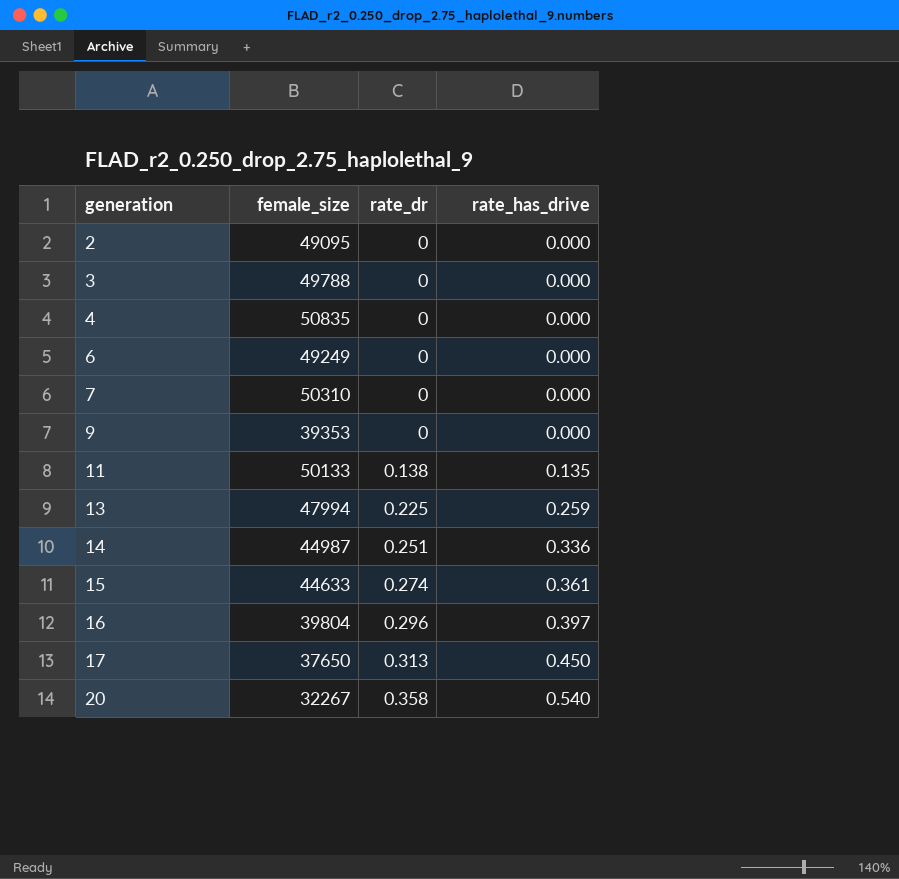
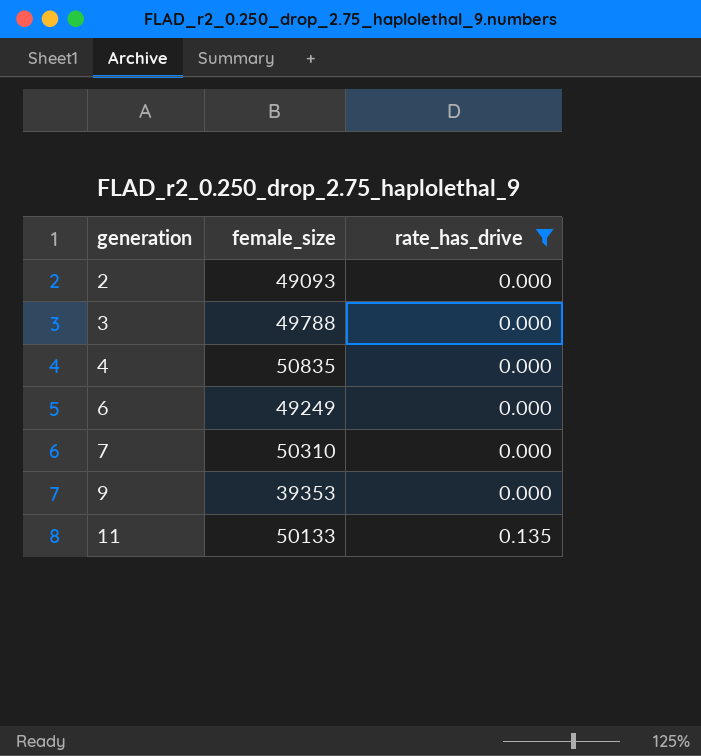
filter: none -> rate_has_drive <= 0.135
column rate_dr | position: 3 -> none
2 | female_size: 49095 -> 49093

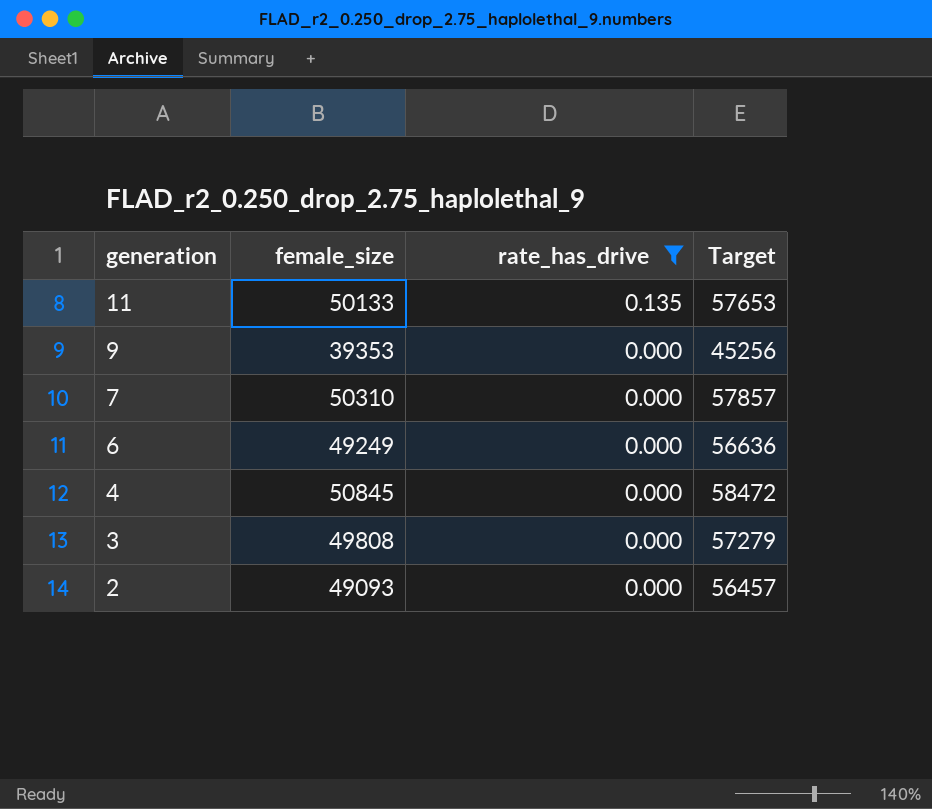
row order: generation ascending -> generation descending
column Target | formula: none -> [female_size] * 1.15
4 | female_size: 50835 -> 50845
3 | female_size: 49788 -> 49808

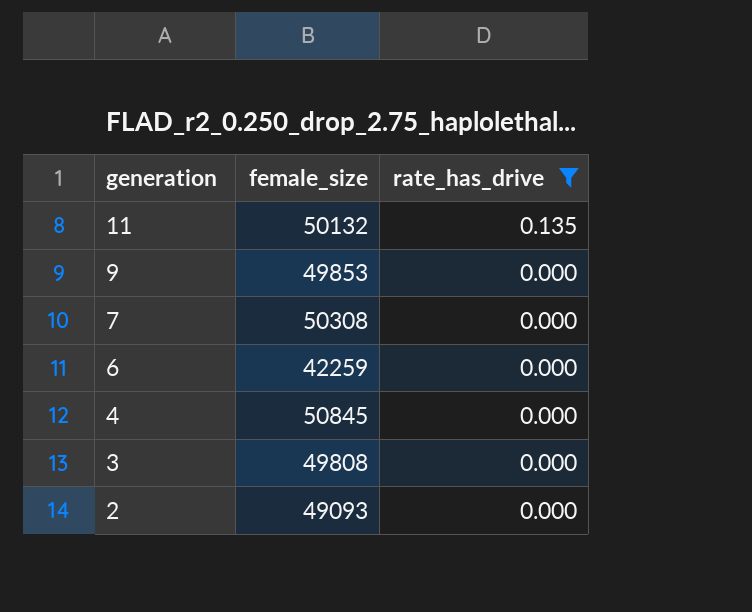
column Target | formula: [female_size] * 1.15 -> none
11 | female_size: 50133 -> 50132
9 | female_size: 39353 -> 49853
7 | female_size: 50310 -> 50308
6 | female_size: 49249 -> 42259

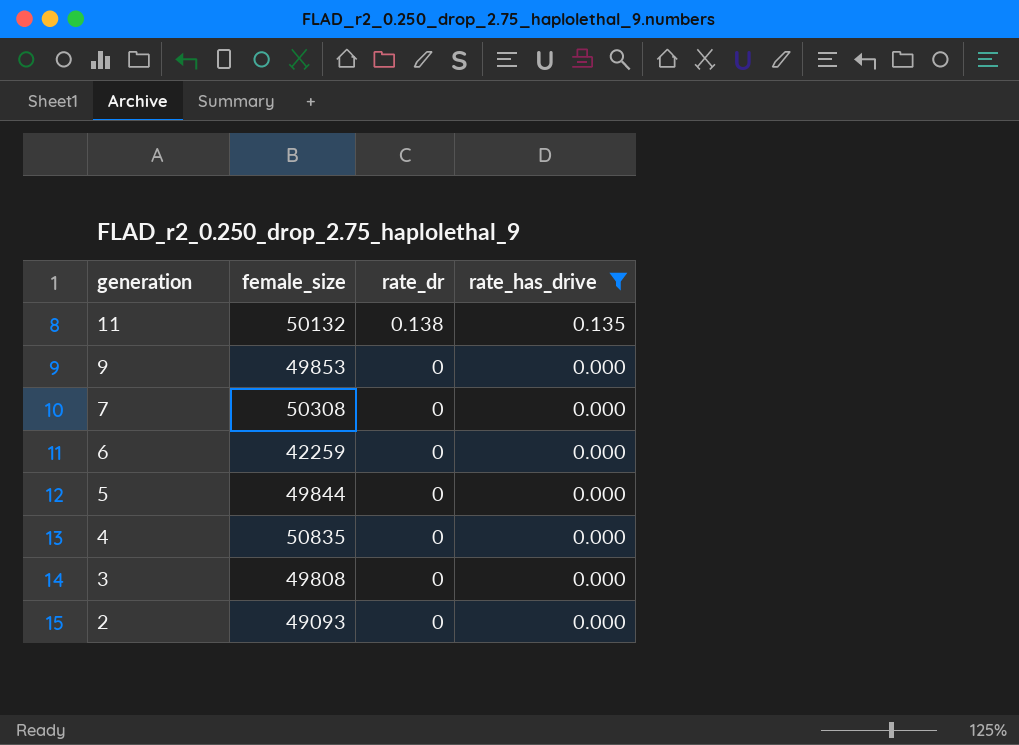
column rate_dr | position: none -> 3
row 5: none -> 49844 | 0 | 0.000
4 | female_size: 50845 -> 50835

